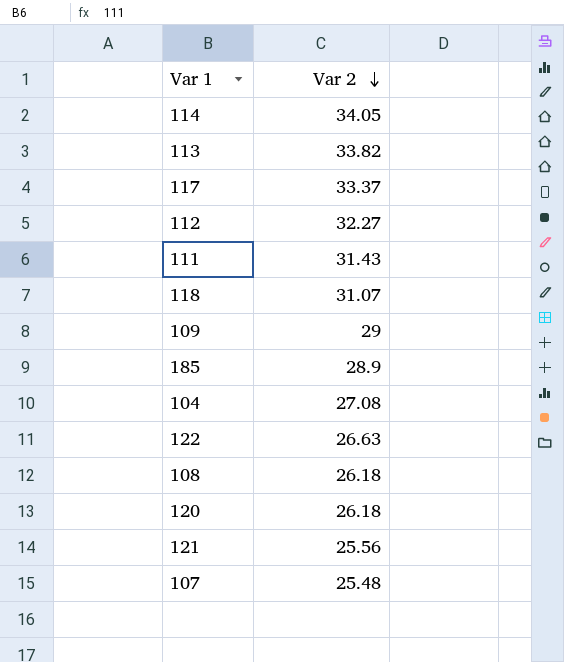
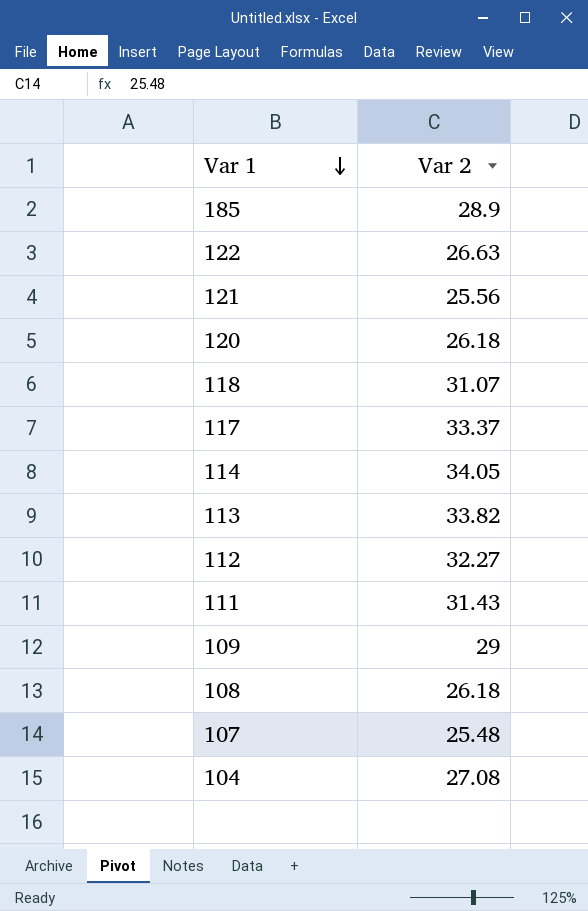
row order: Var 2 descending -> Var 1 descending

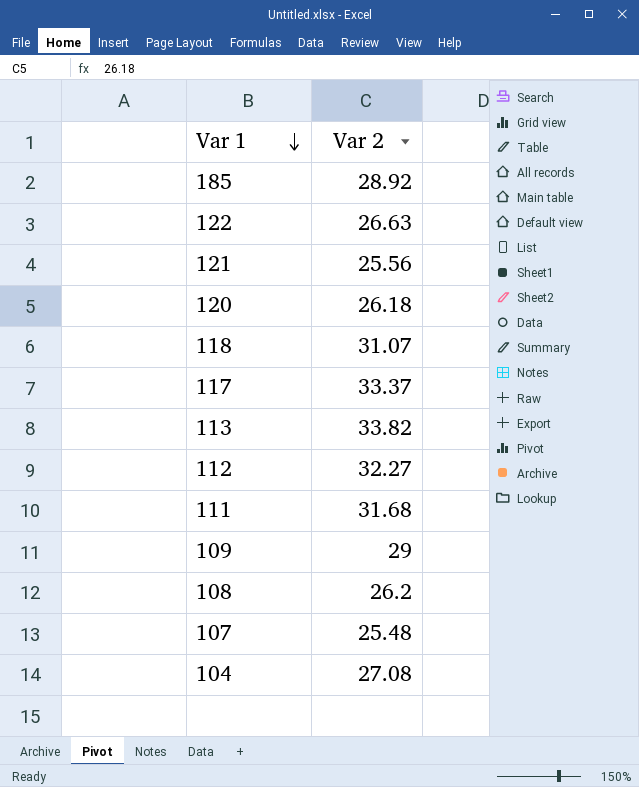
row 114: 34.05 -> none
185 | Var 2: 28.9 -> 28.92
111 | Var 2: 31.43 -> 31.68
108 | Var 2: 26.18 -> 26.2

